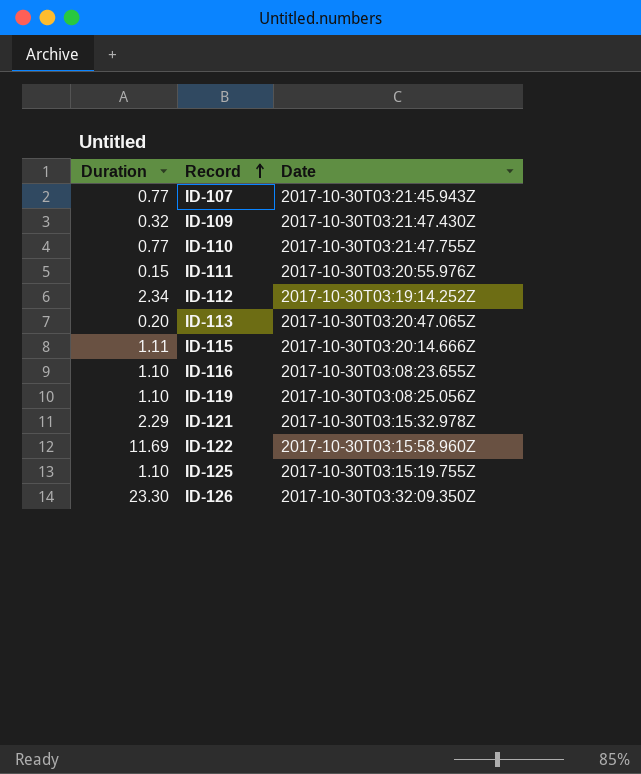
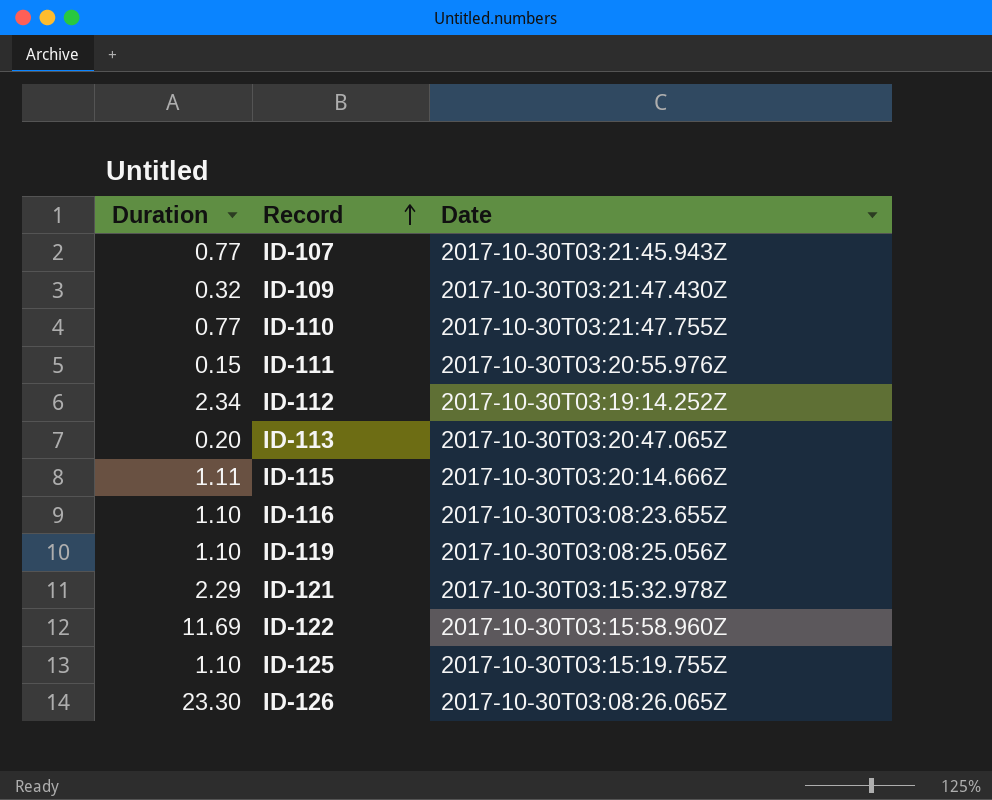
ID-126 | Date: 2017-10-30T03:32:09.350Z -> 2017-10-30T03:08:26.065Z

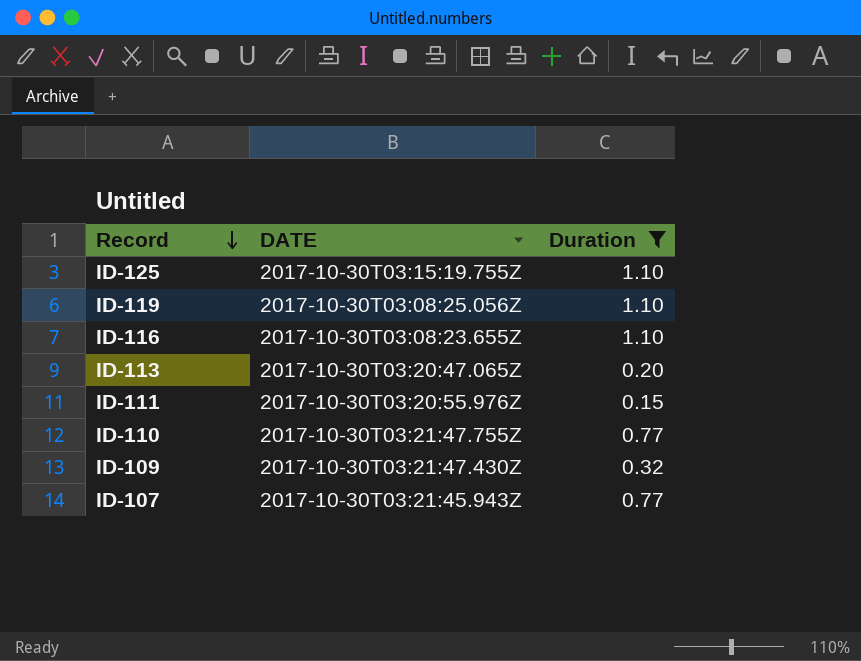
filter: none -> Duration <= 1.10
row order: Record ascending -> Record descending
column name: Date -> DATE
column Duration | position: 1 -> 3

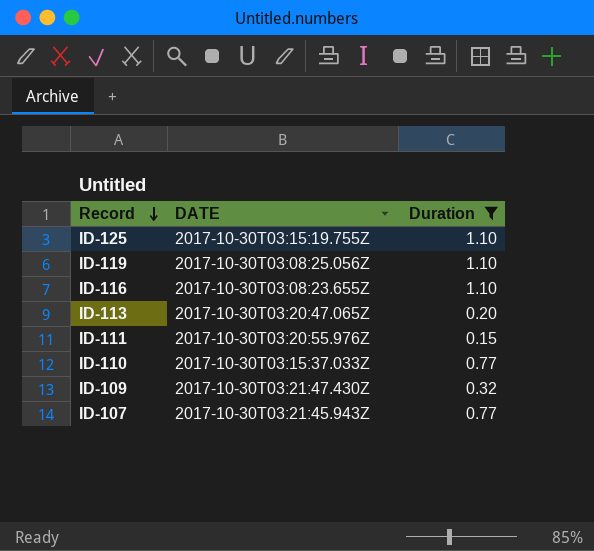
ID-110 | DATE: 2017-10-30T03:21:47.755Z -> 2017-10-30T03:15:37.033Z

